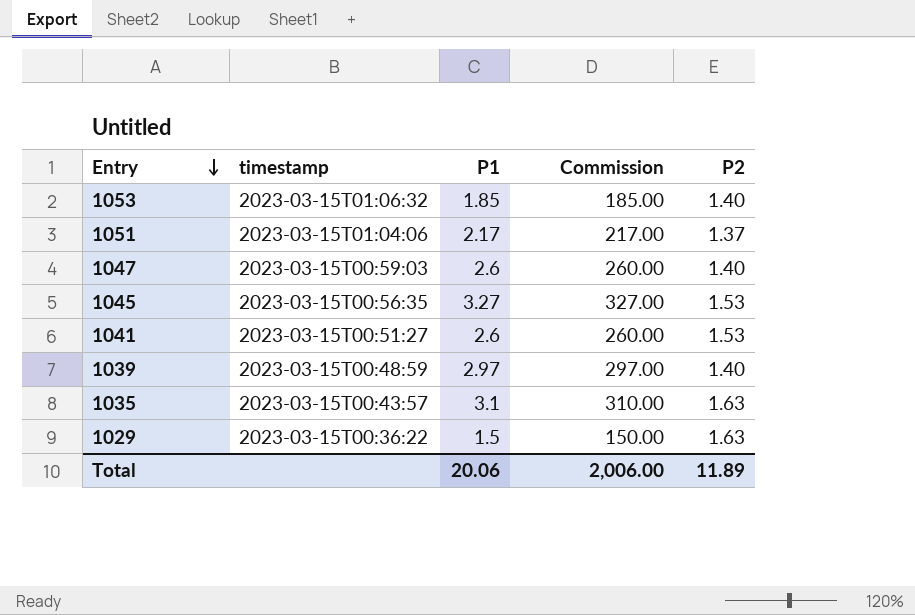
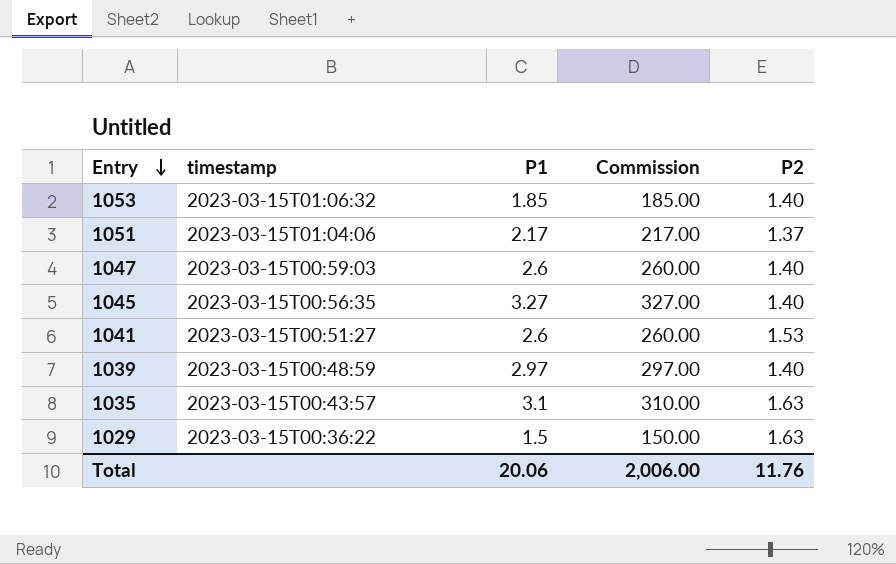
1045 | P2: 1.53 -> 1.40
Total | P2: 11.89 -> 11.76

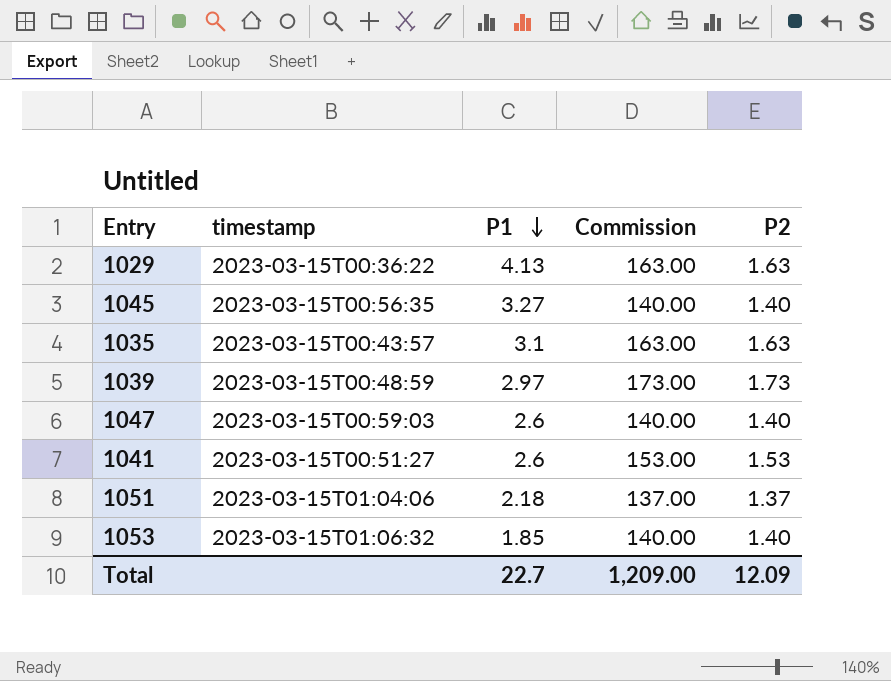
row order: Entry descending -> P1 descending
column Commission | formula: [P1] * 100 -> [P2] * 100
1029 | P1: 1.5 -> 4.13
1039 | P2: 1.40 -> 1.73
1051 | P1: 2.17 -> 2.18
Total | P1: 20.06 -> 22.7
Total | Commission: 2,006.00 -> 1,209.00
Total | P2: 11.76 -> 12.09

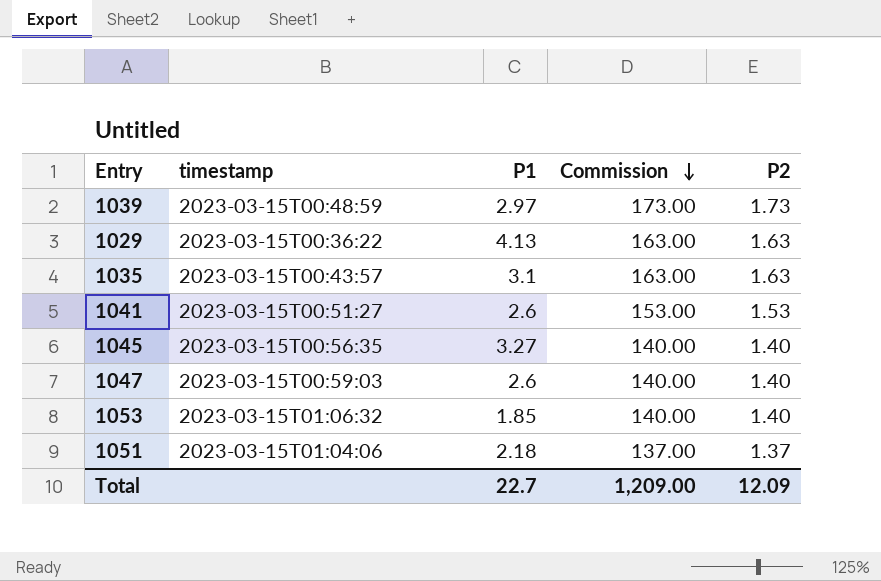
row order: P1 descending -> Commission descending

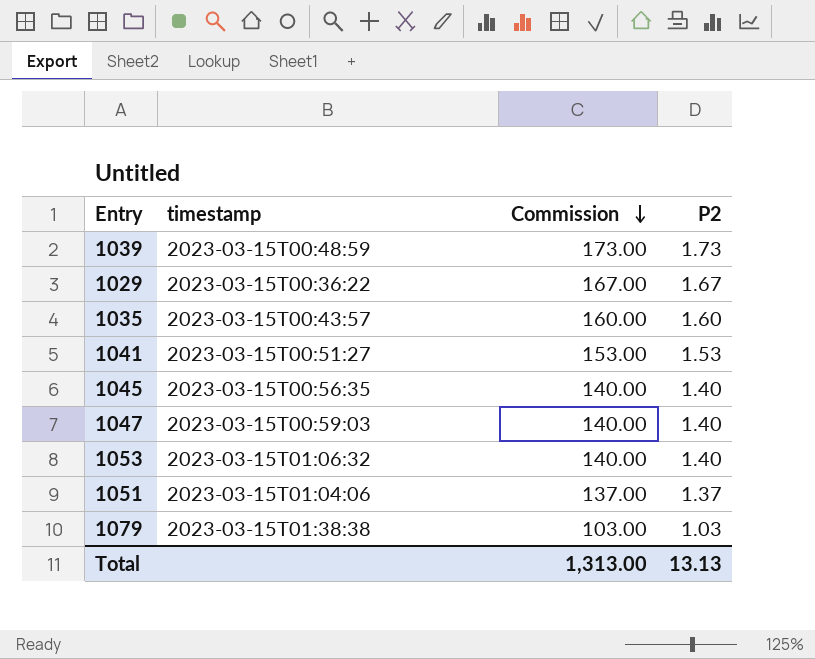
column P1 | position: 3 -> none
1029 | Commission: 163.00 -> 167.00
1029 | P2: 1.63 -> 1.67
1035 | Commission: 163.00 -> 160.00
1035 | P2: 1.63 -> 1.60
row 1079: none -> 2023-03-15T01:38:38 | 103.00 | 1.03
Total | Commission: 1,209.00 -> 1,313.00
Total | P2: 12.09 -> 13.13

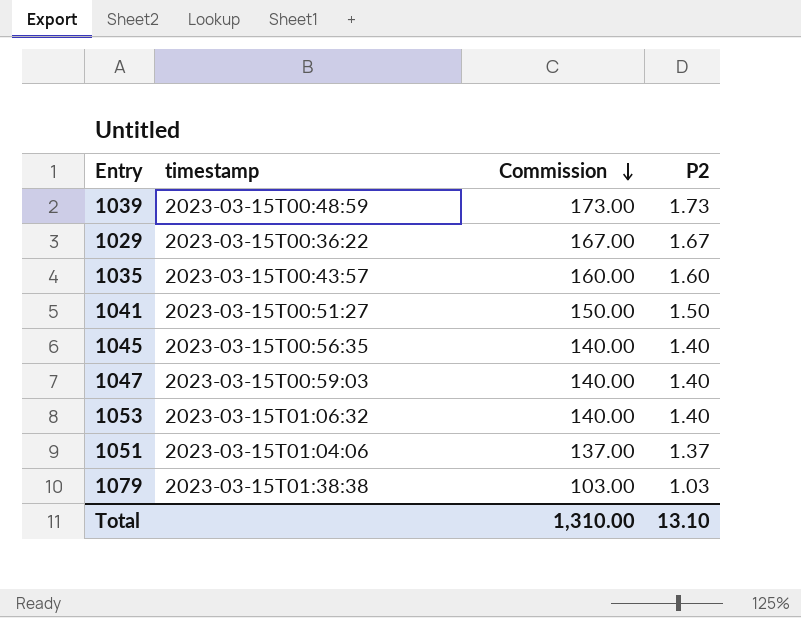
1041 | Commission: 153.00 -> 150.00
1041 | P2: 1.53 -> 1.50
Total | Commission: 1,313.00 -> 1,310.00
Total | P2: 13.13 -> 13.10

